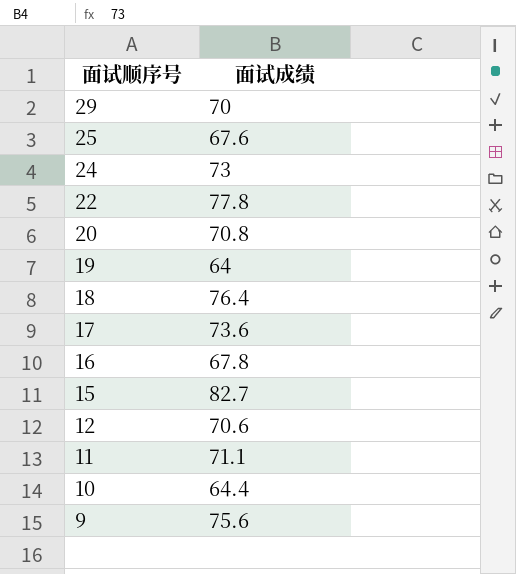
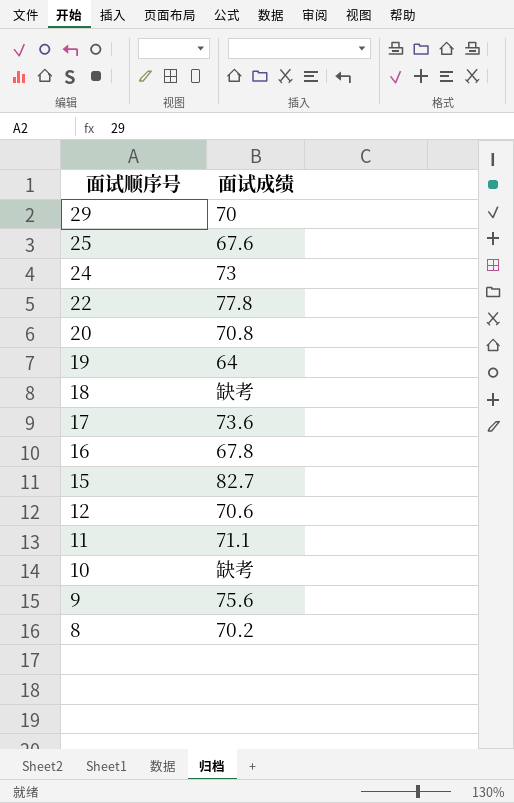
18 | 面试成绩: 76.4 -> 缺考
10 | 面试成绩: 64.4 -> 缺考
row 8: none -> 70.2

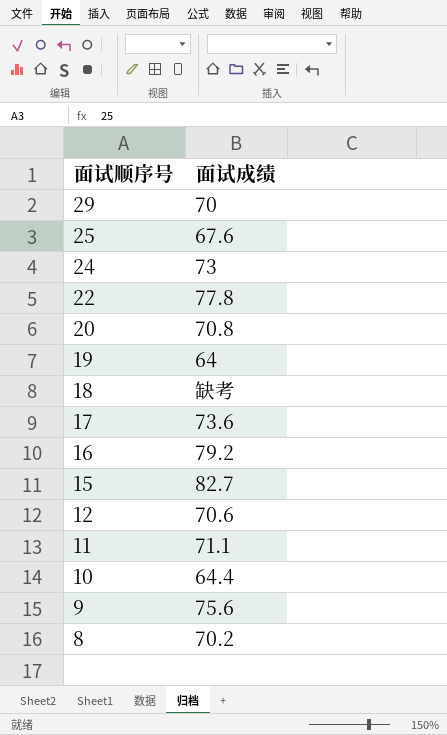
16 | 面试成绩: 67.8 -> 79.2
10 | 面试成绩: 缺考 -> 64.4

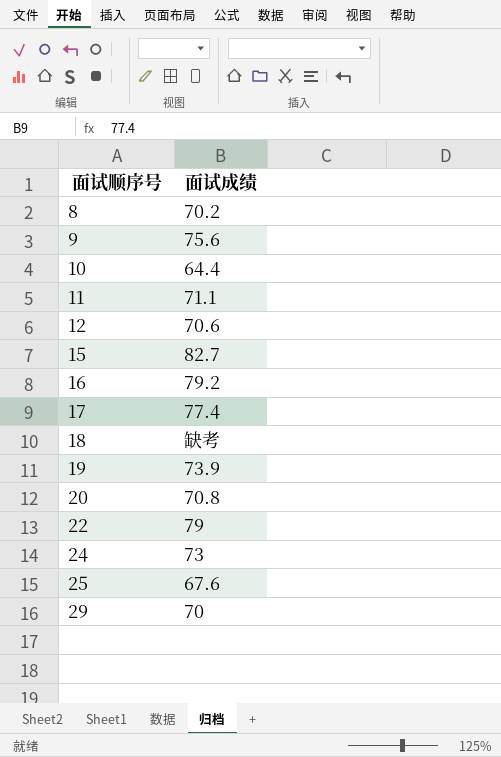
row order: 面试顺序号 descending -> 面试顺序号 ascending
17 | 面试成绩: 73.6 -> 77.4
19 | 面试成绩: 64 -> 73.9
22 | 面试成绩: 77.8 -> 79

